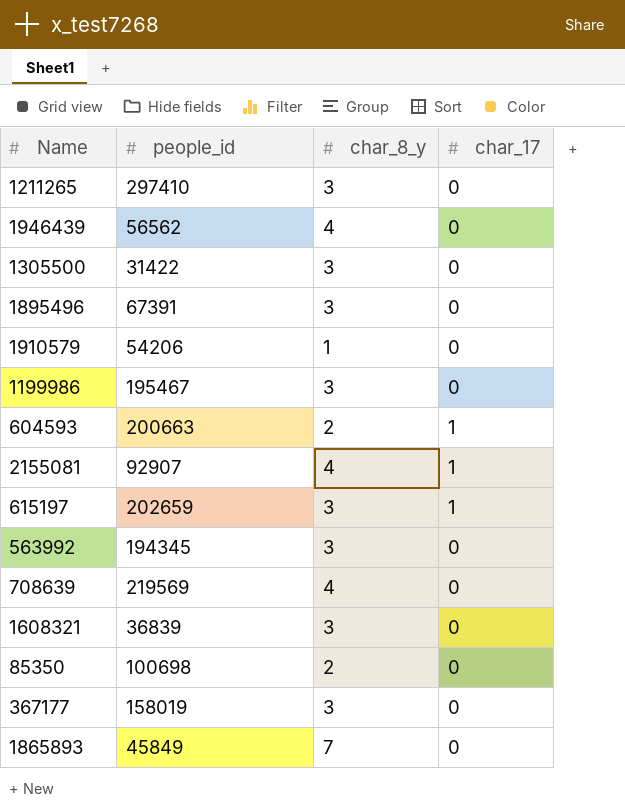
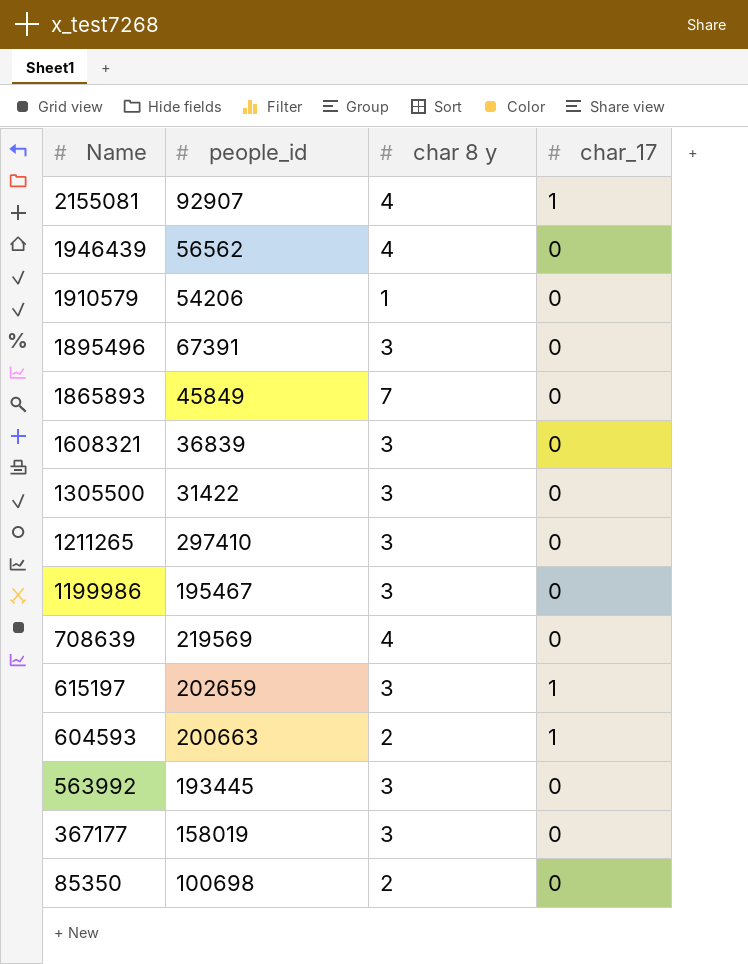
row order: none -> Name descending
column name: char_8_y -> char 8 y
563992 | people_id: 194345 -> 193445

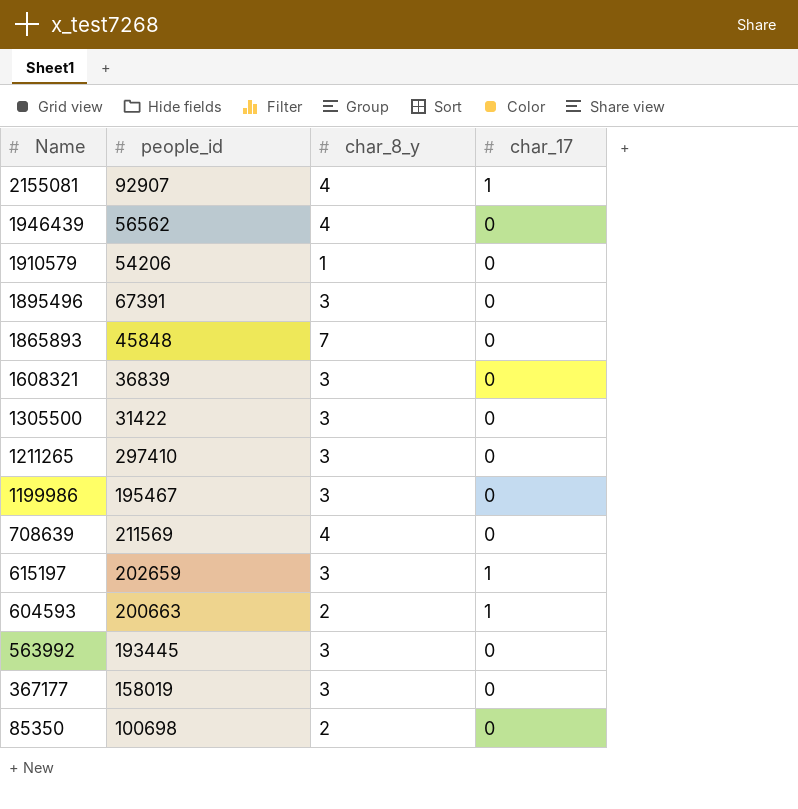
column name: char 8 y -> char_8_y
1865893 | people_id: 45849 -> 45848
708639 | people_id: 219569 -> 211569

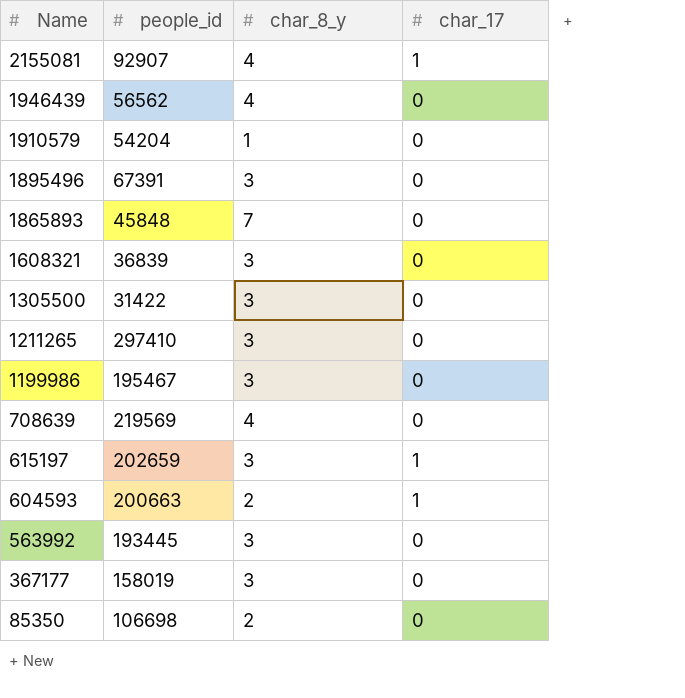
1910579 | people_id: 54206 -> 54204
708639 | people_id: 211569 -> 219569
85350 | people_id: 100698 -> 106698

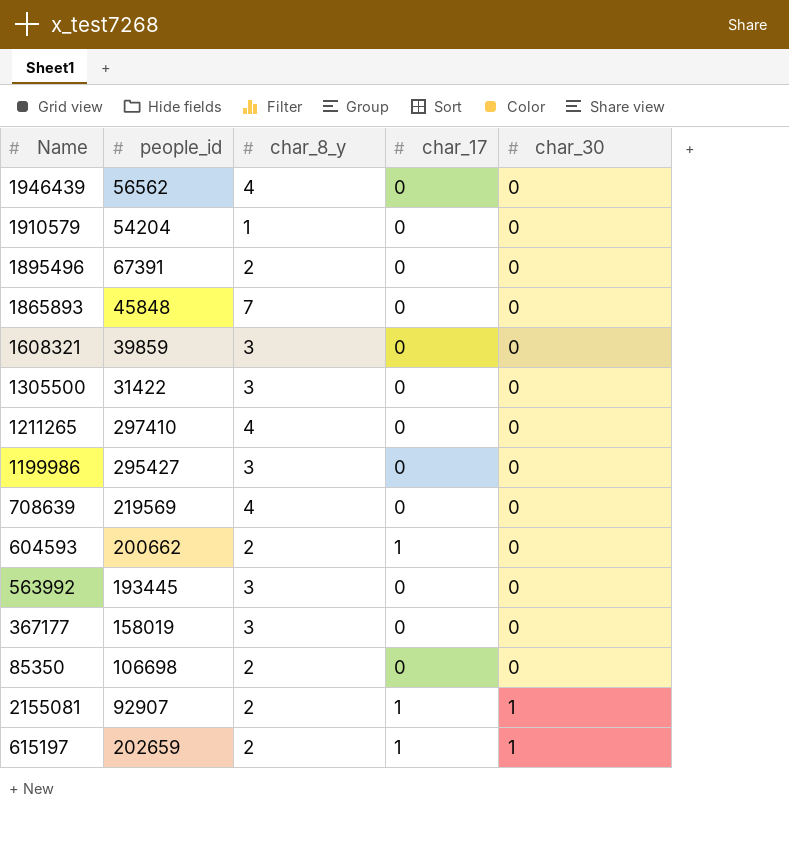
row order: Name descending -> char_30 ascending
column char_30 | position: none -> 5
1895496 | char_8_y: 3 -> 2
1608321 | people_id: 36839 -> 39859
1211265 | char_8_y: 3 -> 4
1199986 | people_id: 195467 -> 295427
604593 | people_id: 200663 -> 200662
2155081 | char_8_y: 4 -> 2
615197 | char_8_y: 3 -> 2

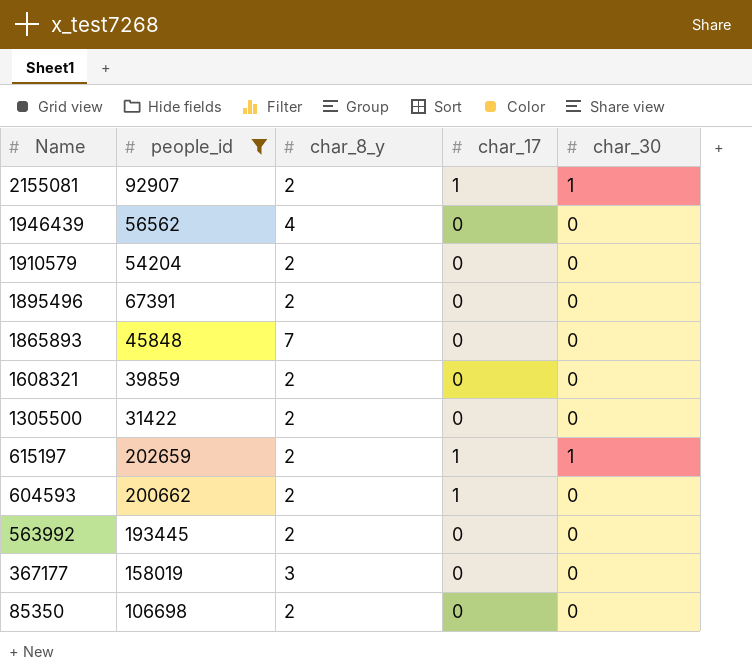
filter: none -> people_id <= 202659
row order: char_30 ascending -> Name descending
1910579 | char_8_y: 1 -> 2
1608321 | char_8_y: 3 -> 2
1305500 | char_8_y: 3 -> 2
563992 | char_8_y: 3 -> 2

